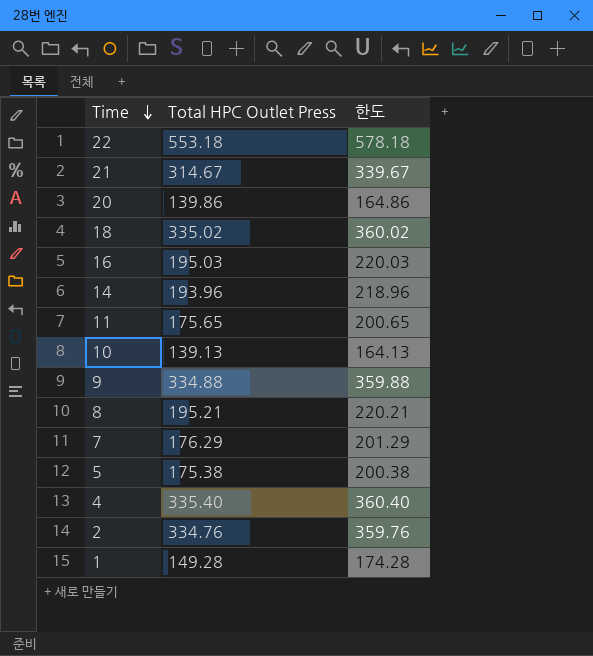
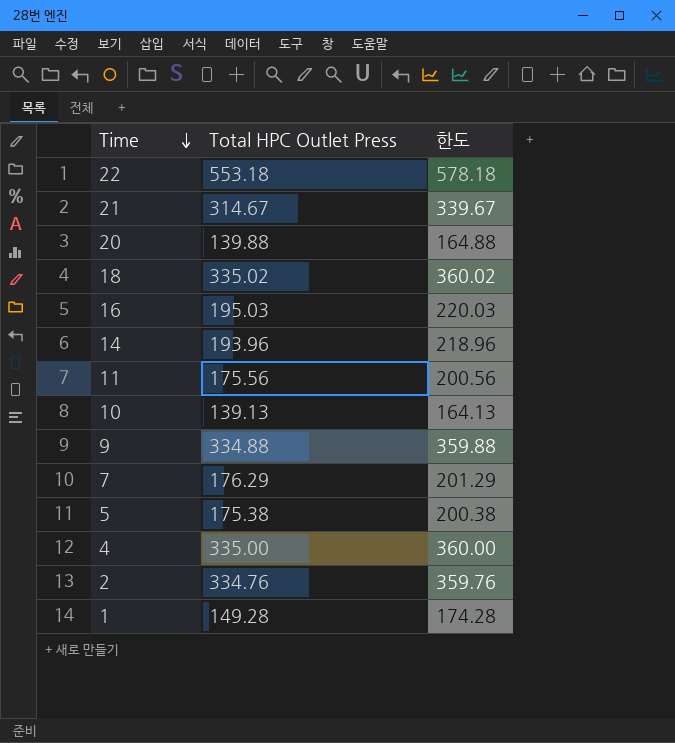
row 8: 195.21 | 220.21 -> none
20 | Total HPC Outlet Press: 139.86 -> 139.88
20 | 한도: 164.86 -> 164.88
11 | Total HPC Outlet Press: 175.65 -> 175.56
11 | 한도: 200.65 -> 200.56
4 | Total HPC Outlet Press: 335.40 -> 335.00
4 | 한도: 360.40 -> 360.00

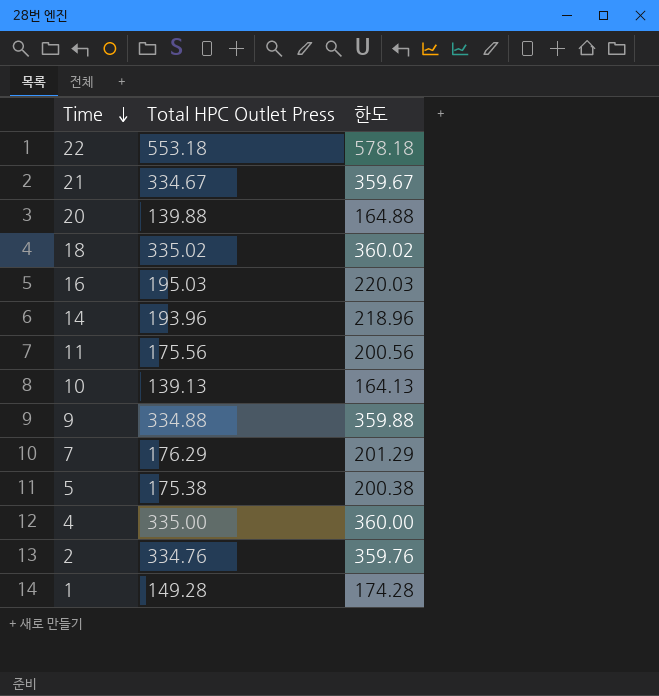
21 | Total HPC Outlet Press: 314.67 -> 334.67
21 | 한도: 339.67 -> 359.67

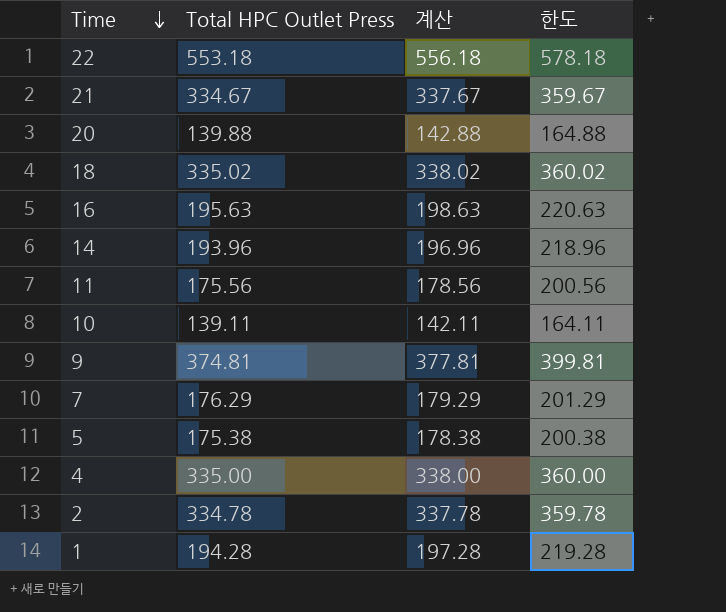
column 계산 | formula: none -> [Total HPC Outlet Press] + 3
16 | Total HPC Outlet Press: 195.03 -> 195.63
16 | 한도: 220.03 -> 220.63
10 | Total HPC Outlet Press: 139.13 -> 139.11
10 | 한도: 164.13 -> 164.11
9 | Total HPC Outlet Press: 334.88 -> 374.81
9 | 한도: 359.88 -> 399.81
2 | Total HPC Outlet Press: 334.76 -> 334.78
2 | 한도: 359.76 -> 359.78
1 | Total HPC Outlet Press: 149.28 -> 194.28
1 | 한도: 174.28 -> 219.28

